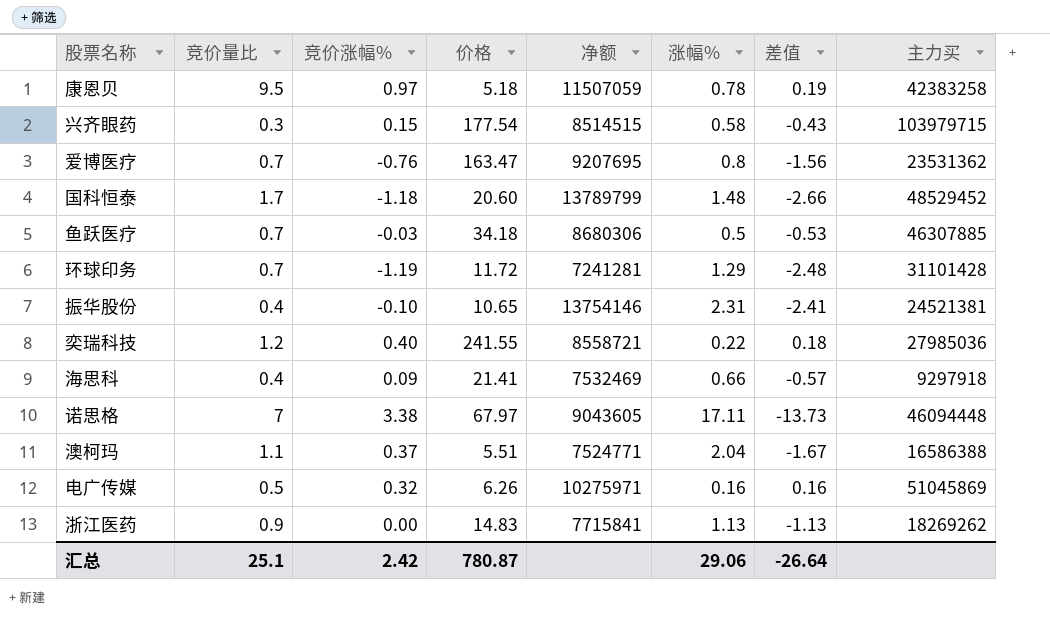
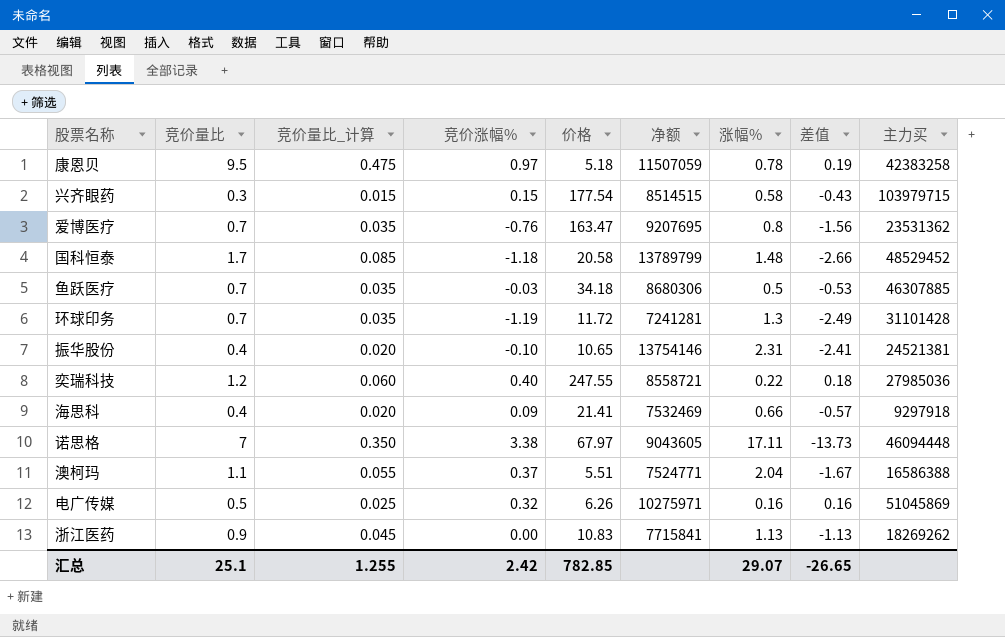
column 竞价量比_计算 | formula: none -> [竞价量比] * 0.05
国科恒泰 | 价格: 20.60 -> 20.58
环球印务 | 涨幅%: 1.29 -> 1.3
环球印务 | 差值: -2.48 -> -2.49
奕瑞科技 | 价格: 241.55 -> 247.55
浙江医药 | 价格: 14.83 -> 10.83
汇总 | 价格: 780.87 -> 782.85
汇总 | 涨幅%: 29.06 -> 29.07
汇总 | 差值: -26.64 -> -26.65

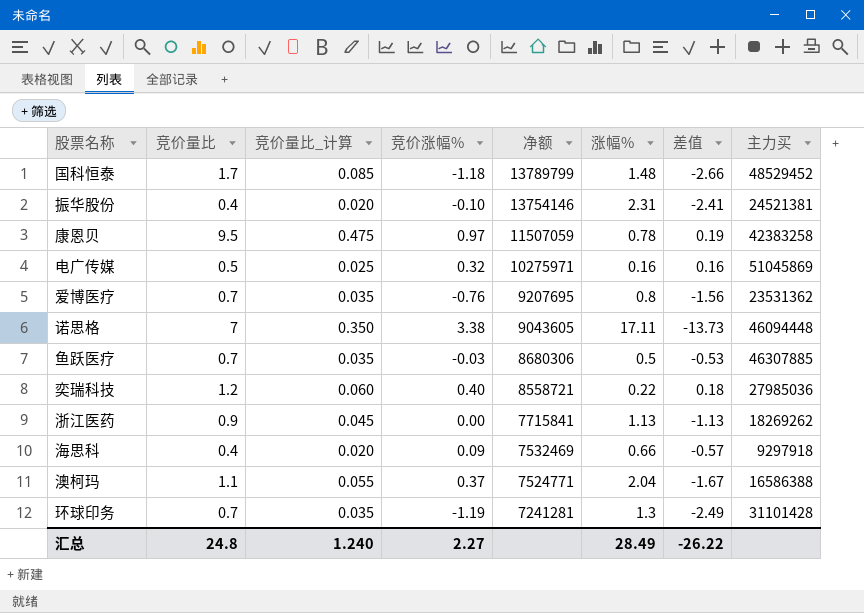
row order: none -> 净额 descending
column 价格 | position: 5 -> none
row 兴齐眼药: 0.3 | 0.015 | 0.15 | 177.54 | 8514515 | 0.58 | -0.43 | 103979715 -> none
汇总 | 竞价量比: 25.1 -> 24.8
汇总 | 竞价量比_计算: 1.255 -> 1.240
汇总 | 竞价涨幅%: 2.42 -> 2.27
汇总 | 涨幅%: 29.07 -> 28.49
汇总 | 差值: -26.65 -> -26.22

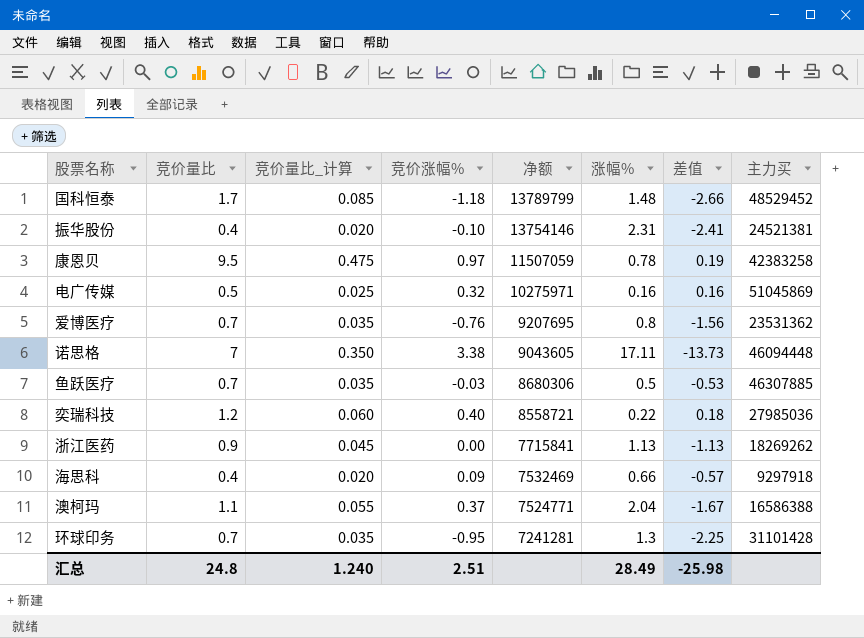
环球印务 | 竞价涨幅%: -1.19 -> -0.95
环球印务 | 差值: -2.49 -> -2.25
汇总 | 竞价涨幅%: 2.27 -> 2.51
汇总 | 差值: -26.22 -> -25.98

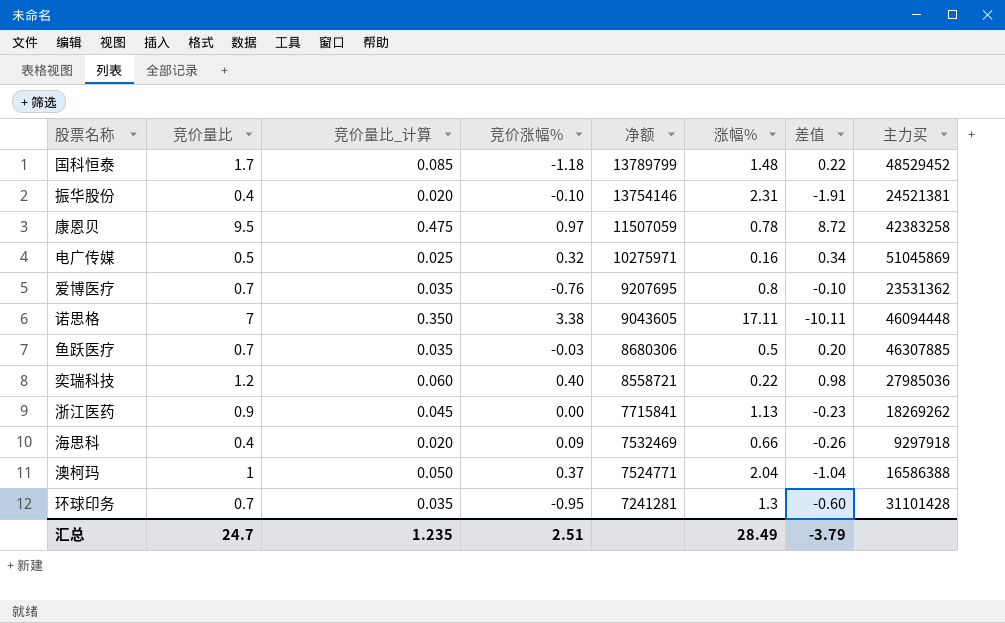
column 差值 | formula: [竞价涨幅%] - [涨幅%] -> [竞价量比] - [涨幅%]
澳柯玛 | 竞价量比: 1.1 -> 1
澳柯玛 | 竞价量比_计算: 0.055 -> 0.050
汇总 | 竞价量比: 24.8 -> 24.7
汇总 | 竞价量比_计算: 1.240 -> 1.235
汇总 | 差值: -25.98 -> -3.79

